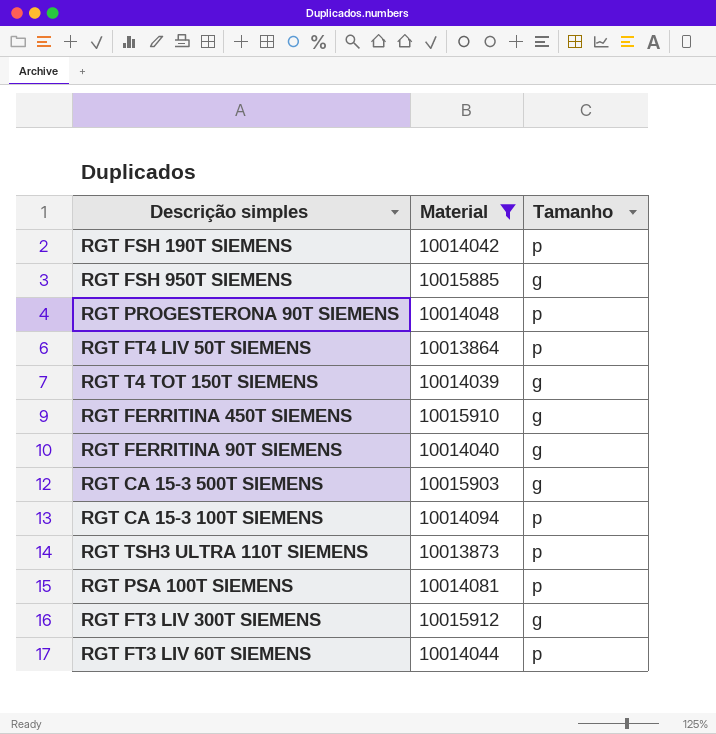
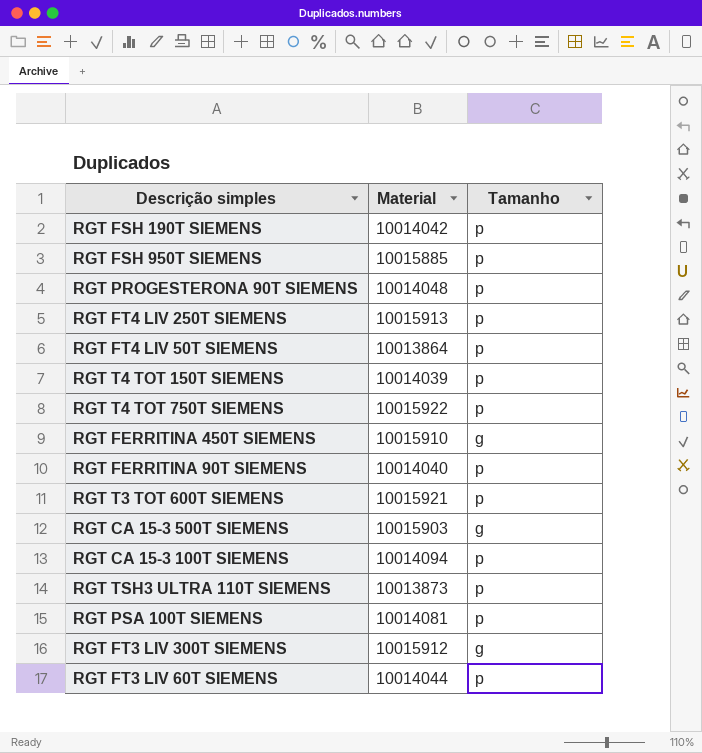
filter: Material <= 10015912 -> none
RGT FSH 950T SIEMENS | Tamanho: g -> p
RGT T4 TOT 150T SIEMENS | Tamanho: g -> p
RGT FERRITINA 90T SIEMENS | Tamanho: g -> p

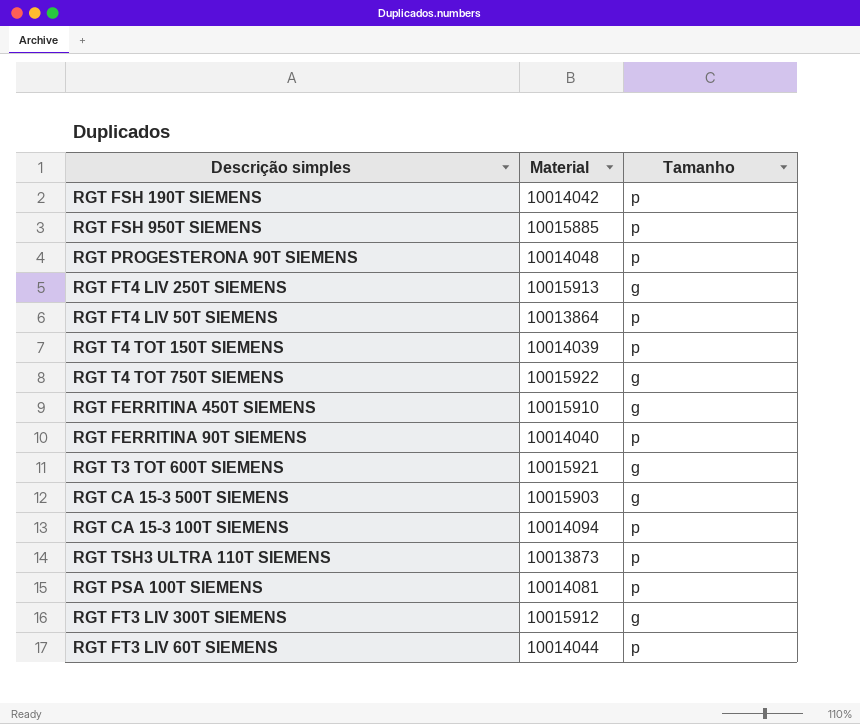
RGT FT4 LIV 250T SIEMENS | Tamanho: p -> g
RGT T4 TOT 750T SIEMENS | Tamanho: p -> g
RGT T3 TOT 600T SIEMENS | Tamanho: p -> g

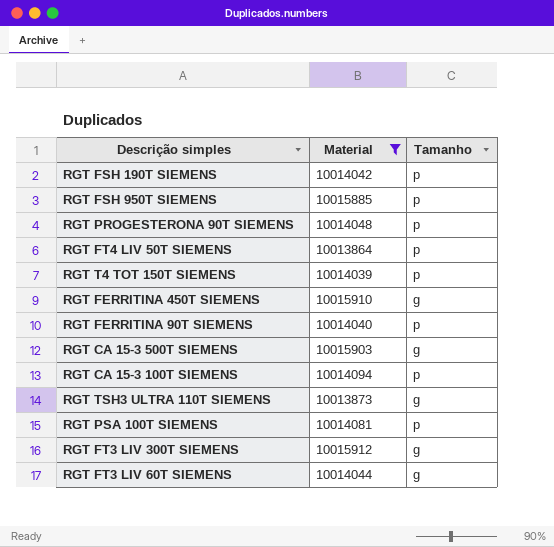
filter: none -> Material <= 10015912
RGT TSH3 ULTRA 110T SIEMENS | Tamanho: p -> g
RGT FT3 LIV 60T SIEMENS | Tamanho: p -> g

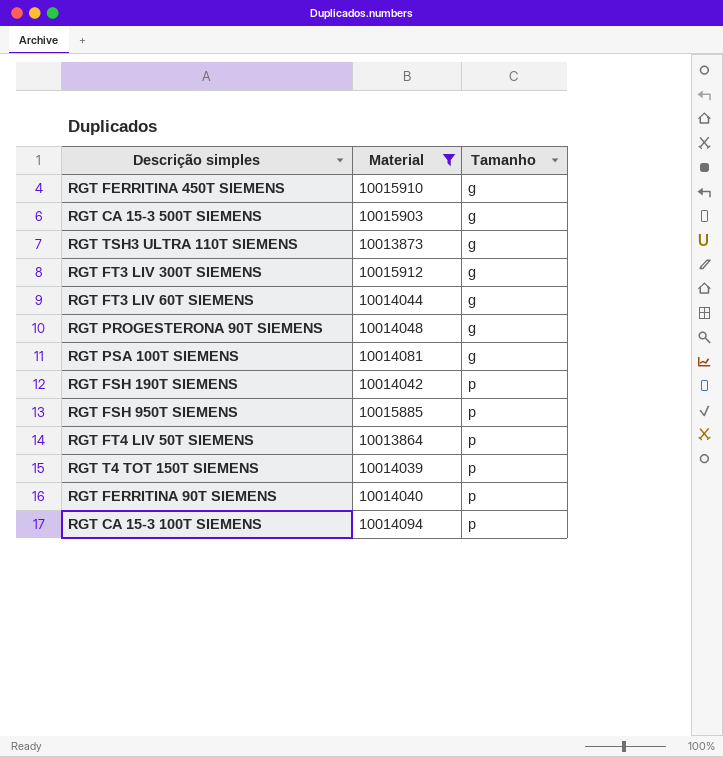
row order: none -> Tamanho ascending
RGT PROGESTERONA 90T SIEMENS | Tamanho: p -> g
RGT PSA 100T SIEMENS | Tamanho: p -> g

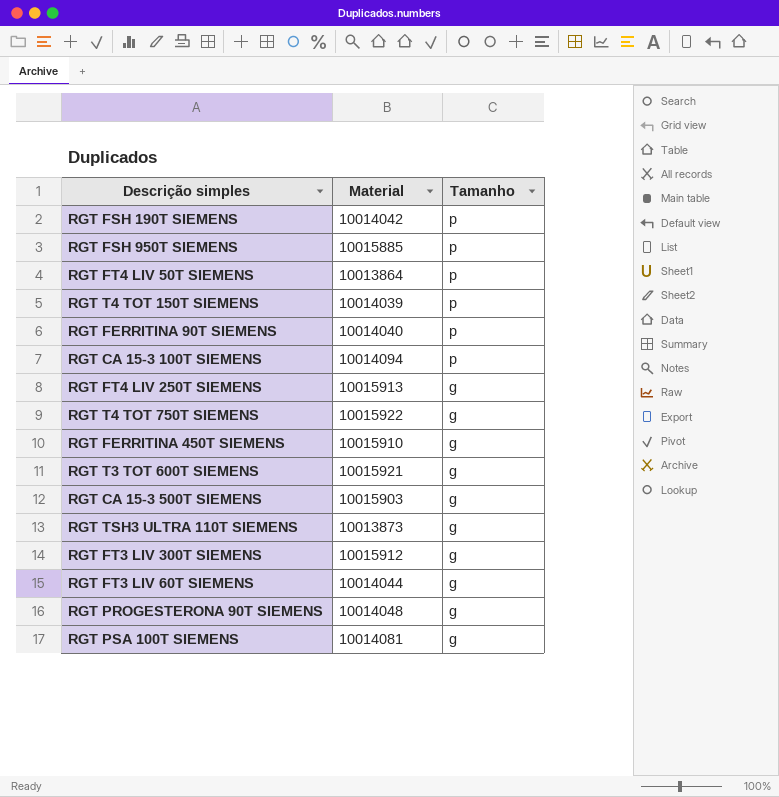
filter: Material <= 10015912 -> none
row order: Tamanho ascending -> Tamanho descending

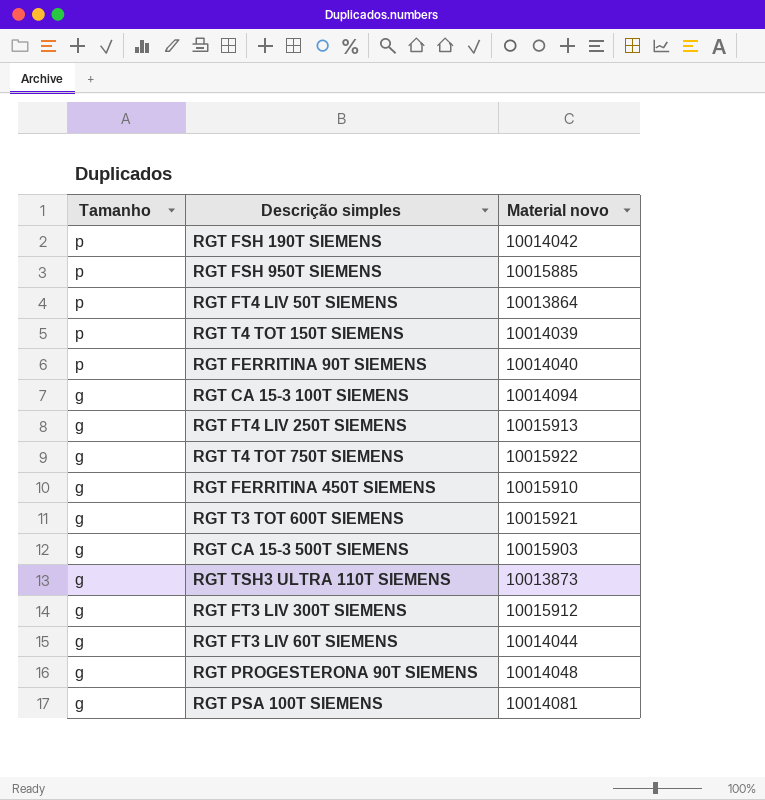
column Tamanho | position: 3 -> 1
column name: Material -> Material novo
RGT CA 15-3 100T SIEMENS | Tamanho: p -> g

